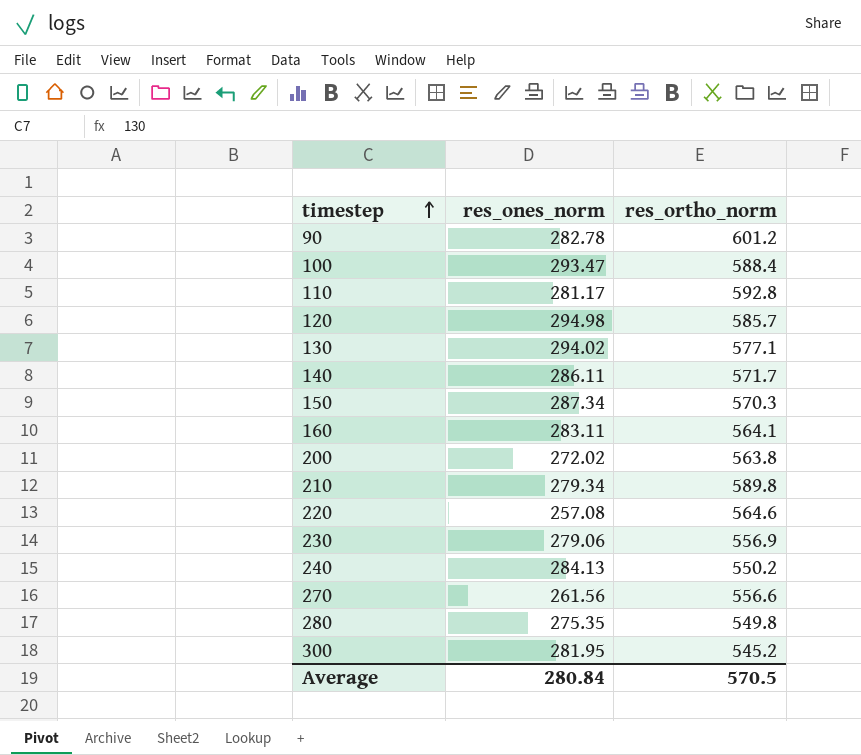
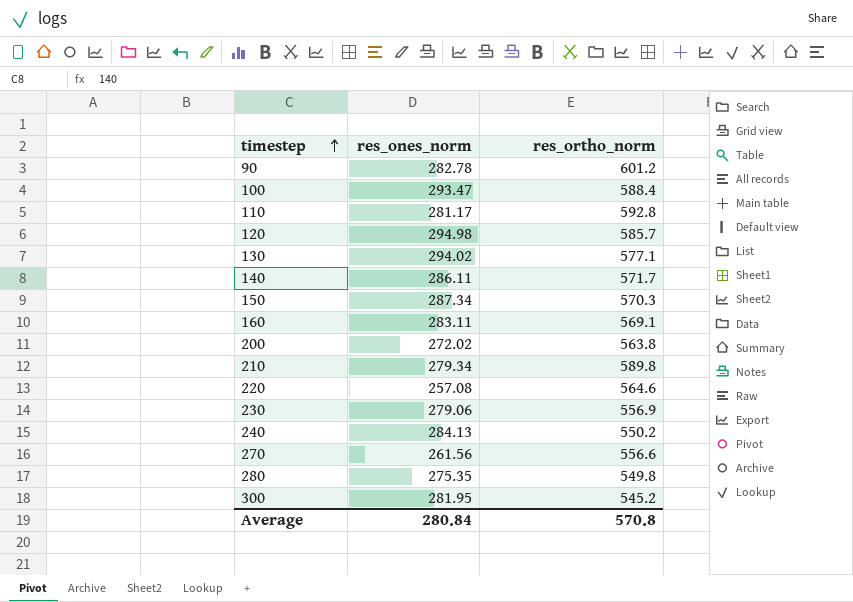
160 | res_ortho_norm: 564.1 -> 569.1
Average | res_ortho_norm: 570.5 -> 570.8

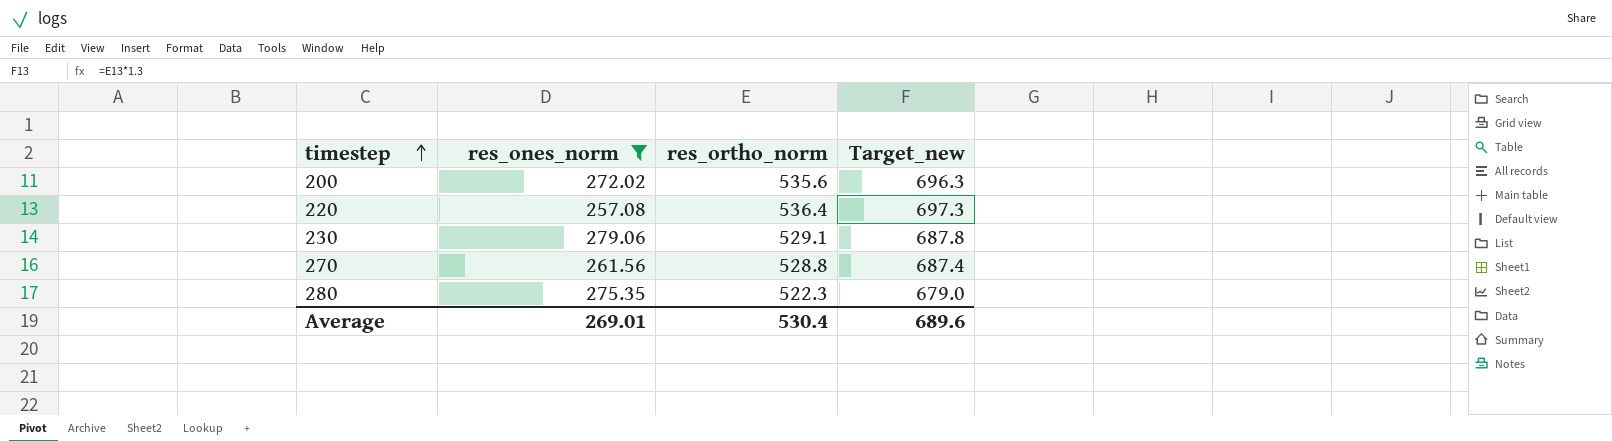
filter: none -> res_ones_norm <= 279.06
column Target_new | formula: none -> [res_ortho_norm] * 1.3
200 | res_ortho_norm: 563.8 -> 535.6
220 | res_ortho_norm: 564.6 -> 536.4
230 | res_ortho_norm: 556.9 -> 529.1
270 | res_ortho_norm: 556.6 -> 528.8
280 | res_ortho_norm: 549.8 -> 522.3
Average | res_ones_norm: 280.84 -> 269.01
Average | res_ortho_norm: 570.8 -> 530.4

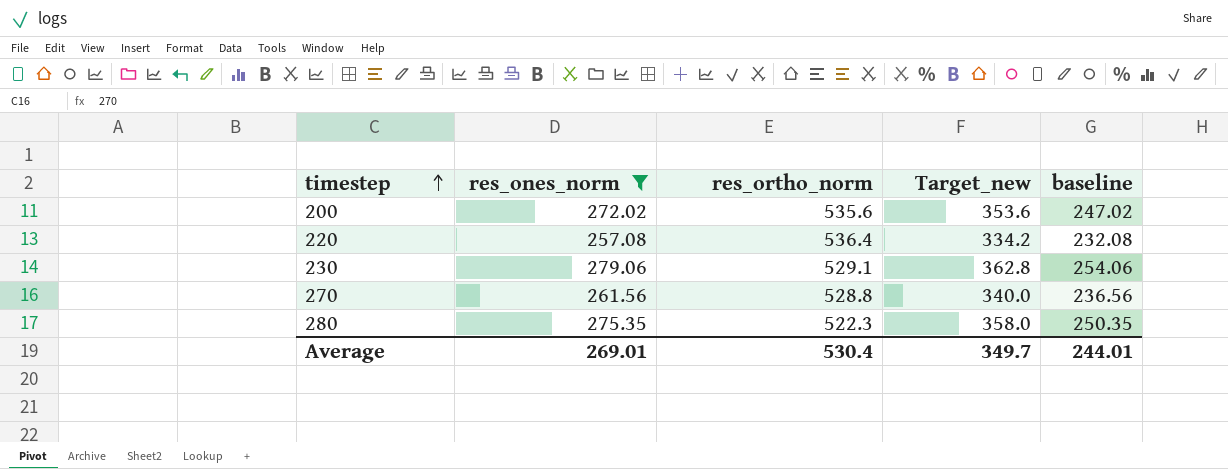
column Target_new | formula: [res_ortho_norm] * 1.3 -> [res_ones_norm] * 1.3
column baseline | formula: none -> [res_ones_norm] - 25
Average | Target_new: 689.6 -> 349.7

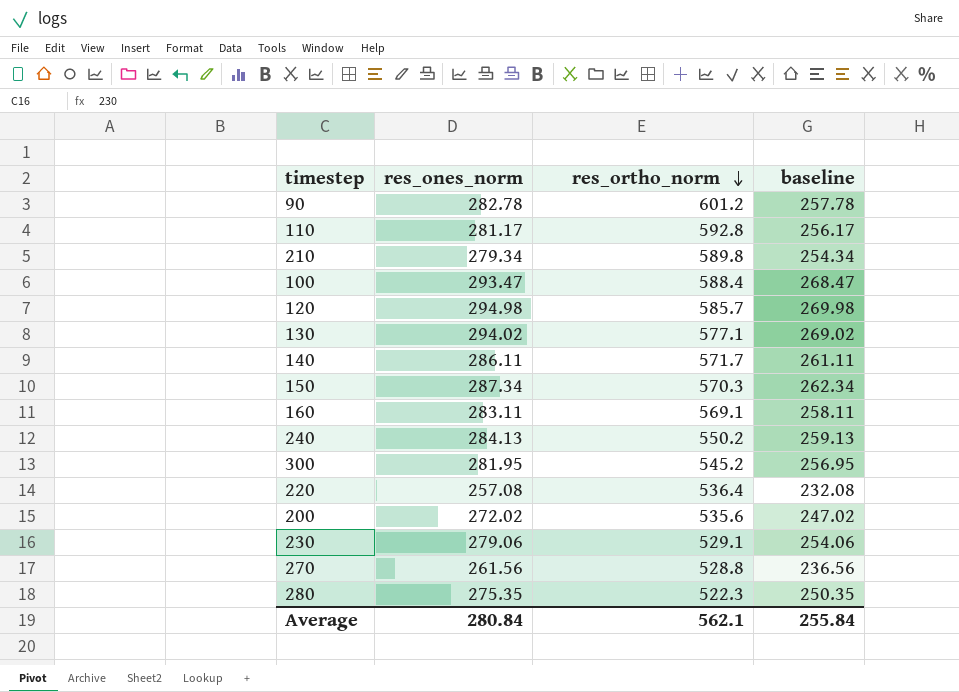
filter: res_ones_norm <= 279.06 -> none
row order: timestep ascending -> res_ortho_norm descending
column Target_new | formula: [res_ones_norm] * 1.3 -> none
Average | res_ones_norm: 269.01 -> 280.84
Average | res_ortho_norm: 530.4 -> 562.1
Average | baseline: 244.01 -> 255.84

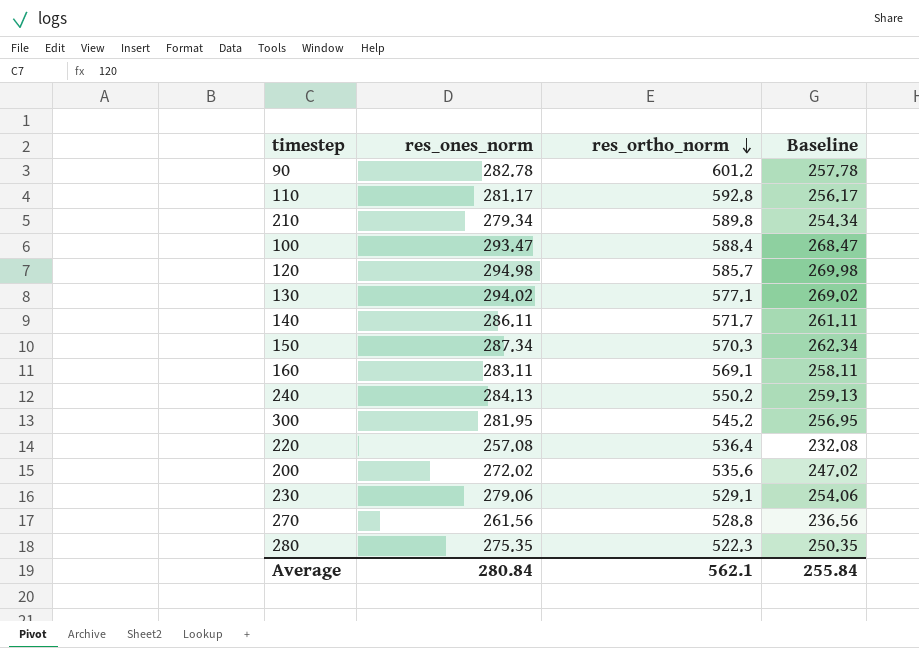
column name: baseline -> Baseline

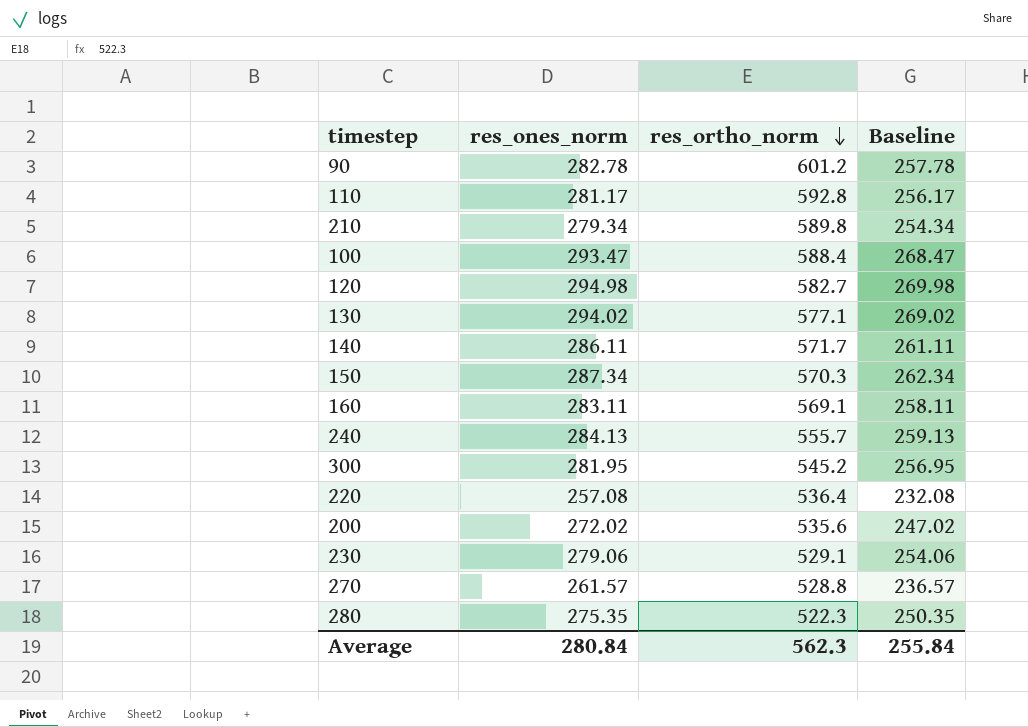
120 | res_ortho_norm: 585.7 -> 582.7
240 | res_ortho_norm: 550.2 -> 555.7
270 | res_ones_norm: 261.56 -> 261.57
270 | Baseline: 236.56 -> 236.57
Average | res_ortho_norm: 562.1 -> 562.3

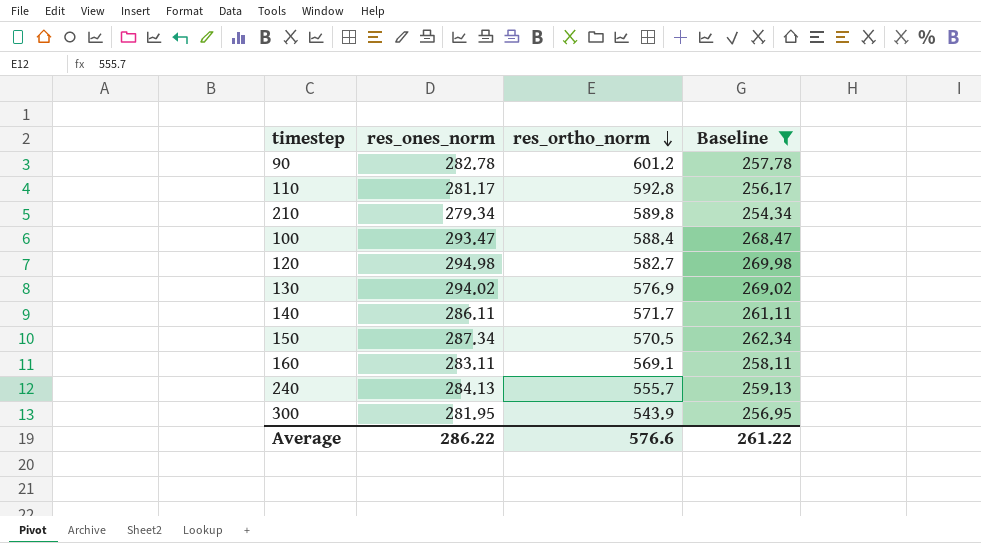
filter: none -> Baseline >= 254.34
130 | res_ortho_norm: 577.1 -> 576.9
150 | res_ortho_norm: 570.3 -> 570.5
300 | res_ortho_norm: 545.2 -> 543.9
Average | res_ones_norm: 280.84 -> 286.22
Average | res_ortho_norm: 562.3 -> 576.6
Average | Baseline: 255.84 -> 261.22

